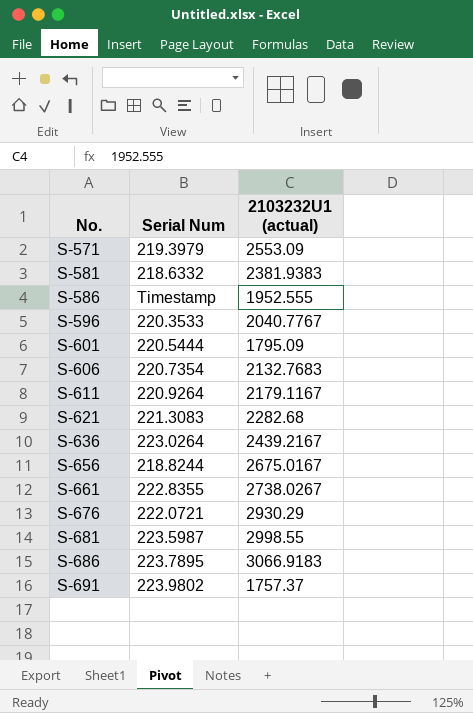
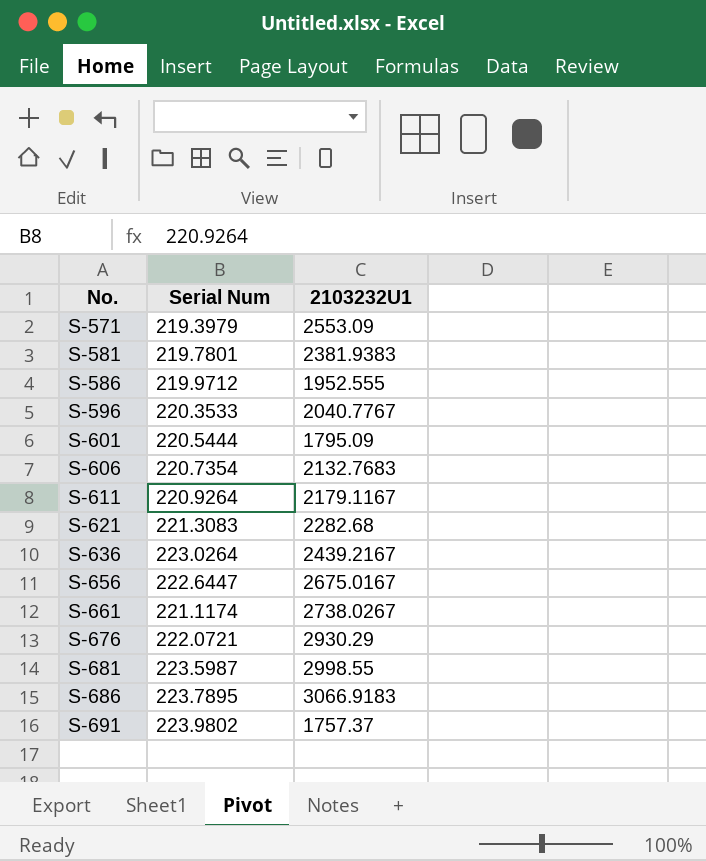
column name: 2103232U1 (actual) -> 2103232U1
S-581 | Serial Num: 218.6332 -> 219.7801
S-586 | Serial Num: Timestamp -> 219.9712
S-656 | Serial Num: 218.8244 -> 222.6447
S-661 | Serial Num: 222.8355 -> 221.1174

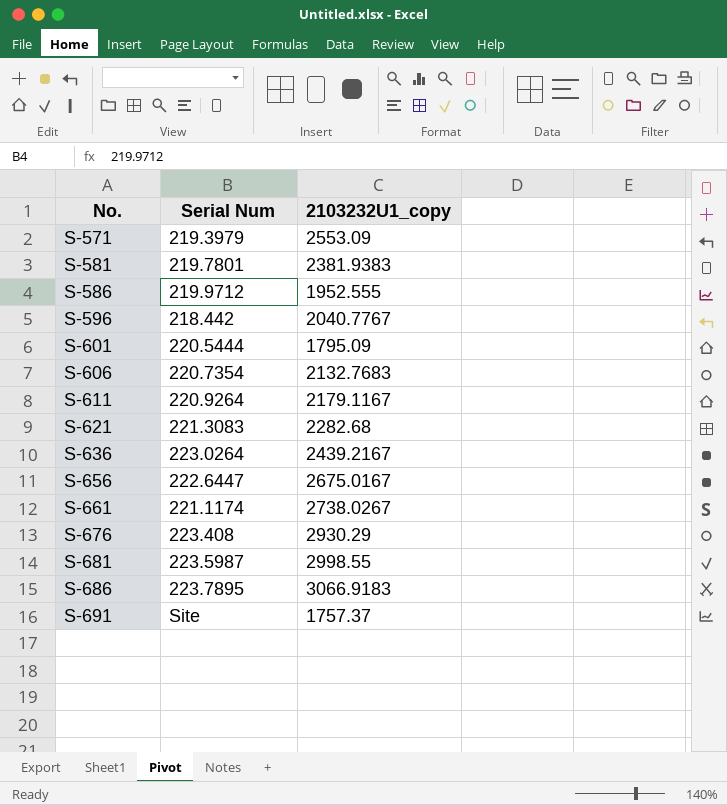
column name: 2103232U1 -> 2103232U1_copy
S-596 | Serial Num: 220.3533 -> 218.442
S-676 | Serial Num: 222.0721 -> 223.408
S-691 | Serial Num: 223.9802 -> Site

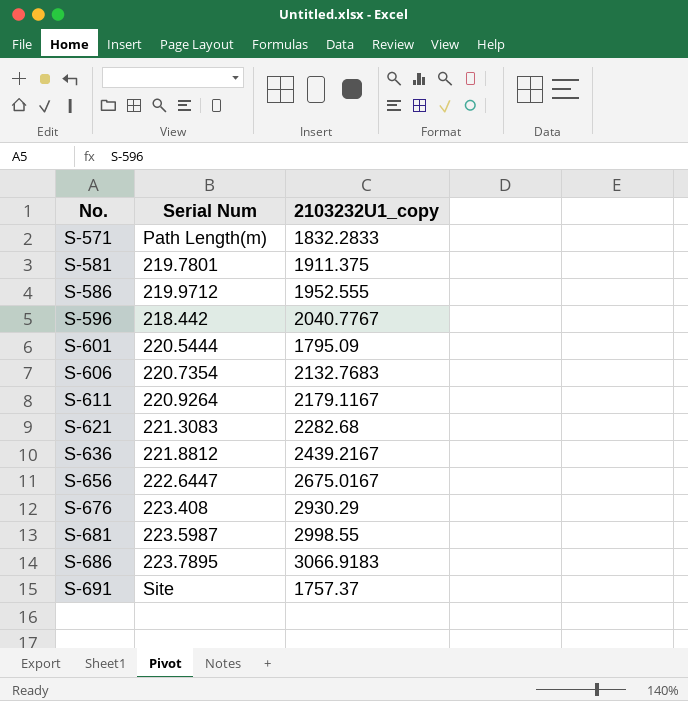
row S-661: 221.1174 | 2738.0267 -> none
S-571 | Serial Num: 219.3979 -> Path Length(m)
S-571 | 2103232U1_copy: 2553.09 -> 1832.2833
S-581 | 2103232U1_copy: 2381.9383 -> 1911.375
S-636 | Serial Num: 223.0264 -> 221.8812

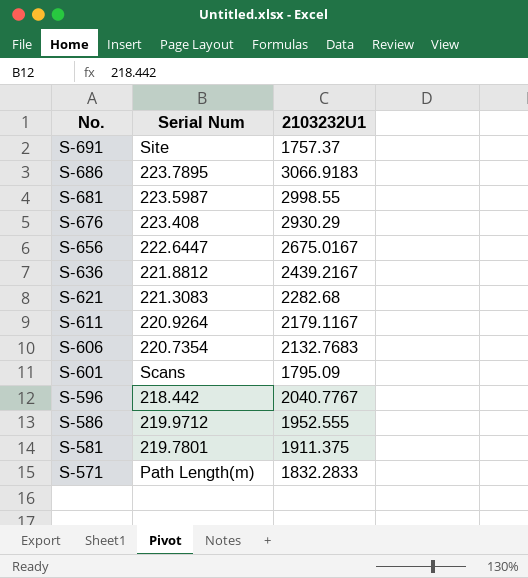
row order: No. ascending -> No. descending
column name: 2103232U1_copy -> 2103232U1
S-601 | Serial Num: 220.5444 -> Scans

